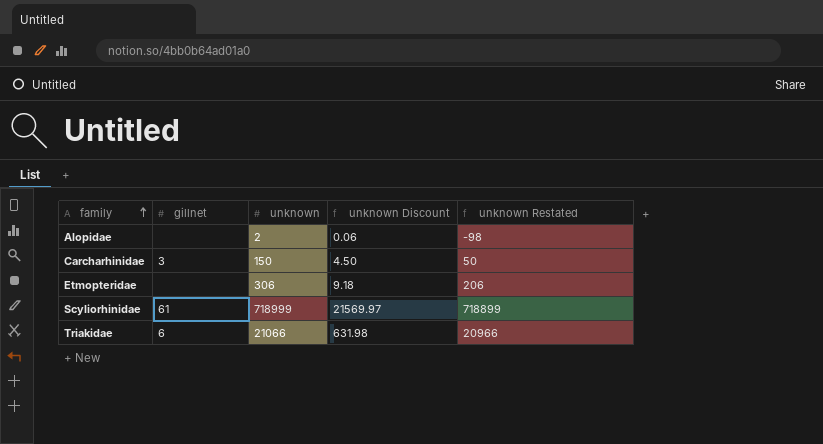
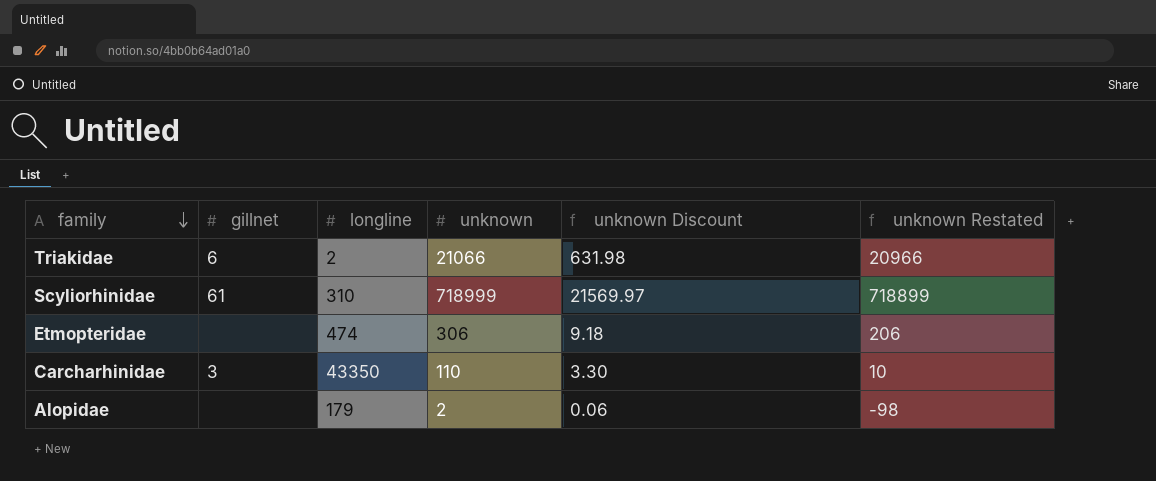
row order: family ascending -> family descending
column longline | position: none -> 3
Carcharhinidae | unknown: 150 -> 110
Carcharhinidae | unknown Discount: 4.50 -> 3.30
Carcharhinidae | unknown Restated: 50 -> 10

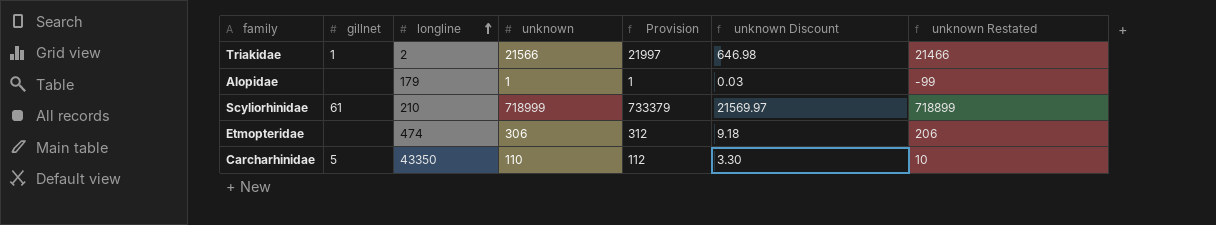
row order: family descending -> longline ascending
column Provision | formula: none -> [unknown] * 1.02
Triakidae | gillnet: 6 -> 1
Triakidae | unknown: 21066 -> 21566
Triakidae | unknown Discount: 631.98 -> 646.98
Triakidae | unknown Restated: 20966 -> 21466
Alopidae | unknown: 2 -> 1
Alopidae | unknown Discount: 0.06 -> 0.03
Alopidae | unknown Restated: -98 -> -99
Scyliorhinidae | longline: 310 -> 210
Carcharhinidae | gillnet: 3 -> 5

